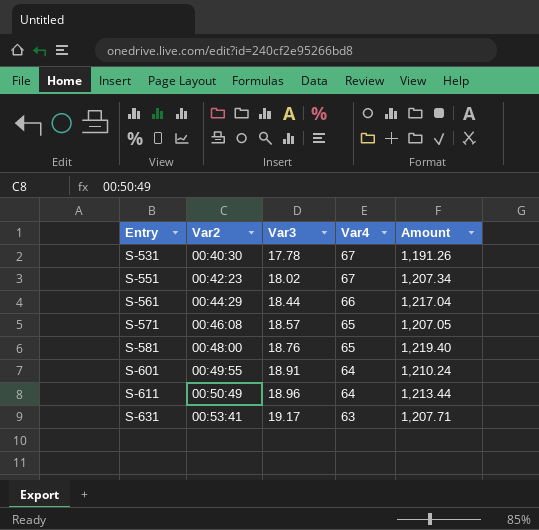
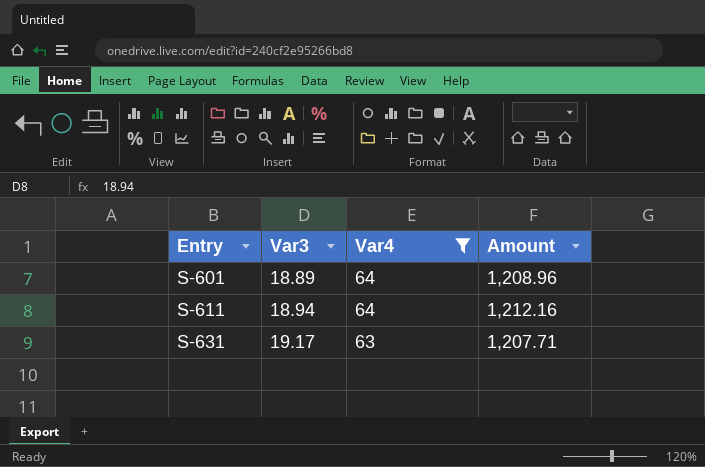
filter: none -> Var4 <= 64
column Var2 | position: 2 -> none
S-601 | Var3: 18.91 -> 18.89
S-601 | Amount: 1,210.24 -> 1,208.96
S-611 | Var3: 18.96 -> 18.94
S-611 | Amount: 1,213.44 -> 1,212.16

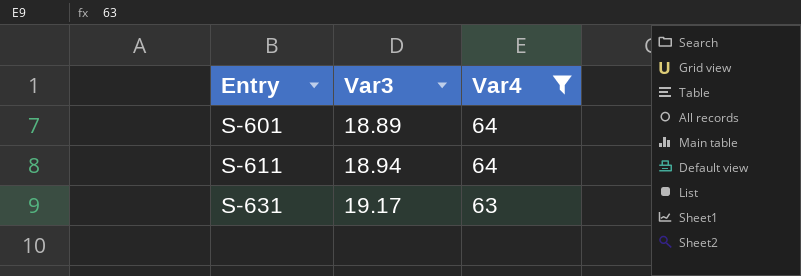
column Amount | formula: [Var3] * [Var4] -> none

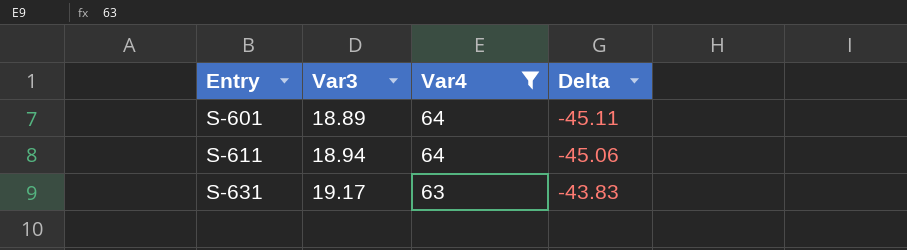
column Delta | formula: none -> [Var3] - [Var4]

